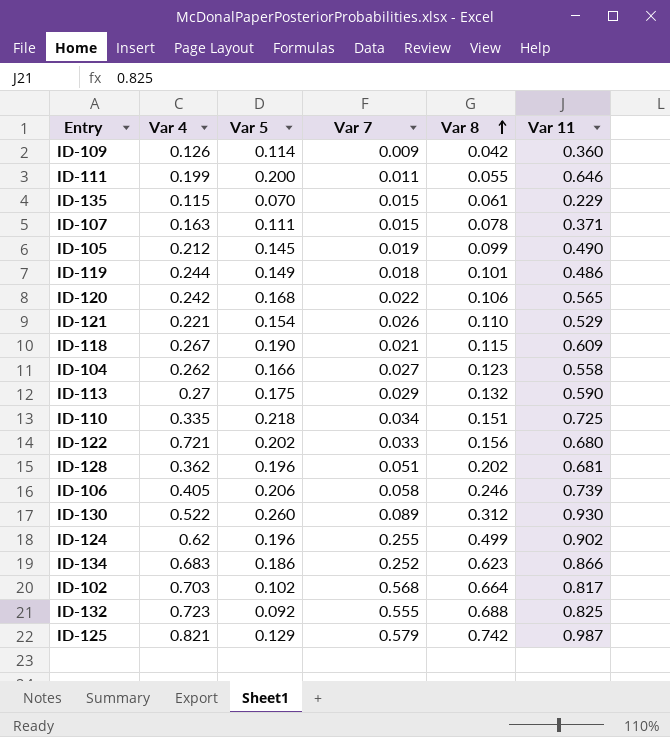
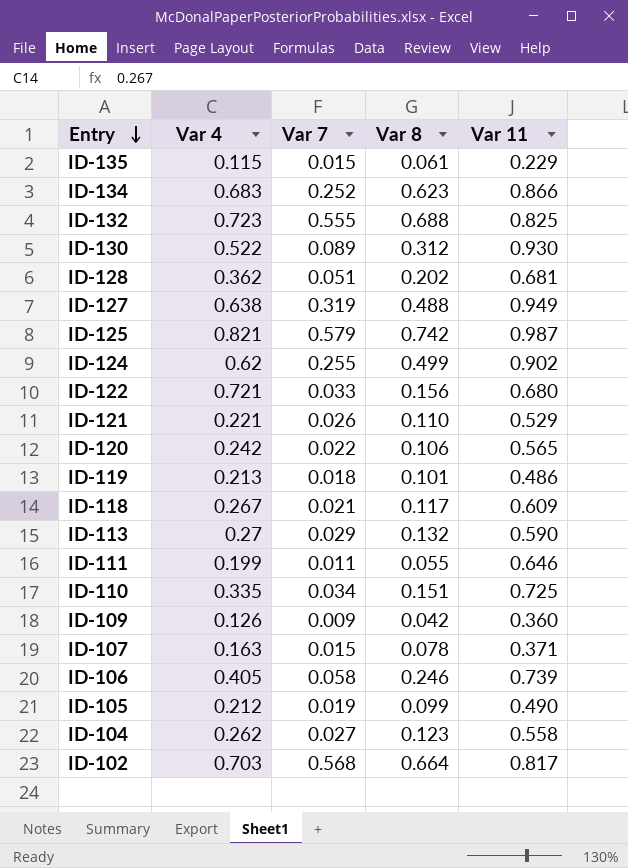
row order: Var 8 ascending -> Entry descending
column Var 5 | position: 3 -> none
row ID-127: none -> 0.638 | 0.319 | 0.488 | 0.949
ID-119 | Var 4: 0.244 -> 0.213
ID-118 | Var 8: 0.115 -> 0.117

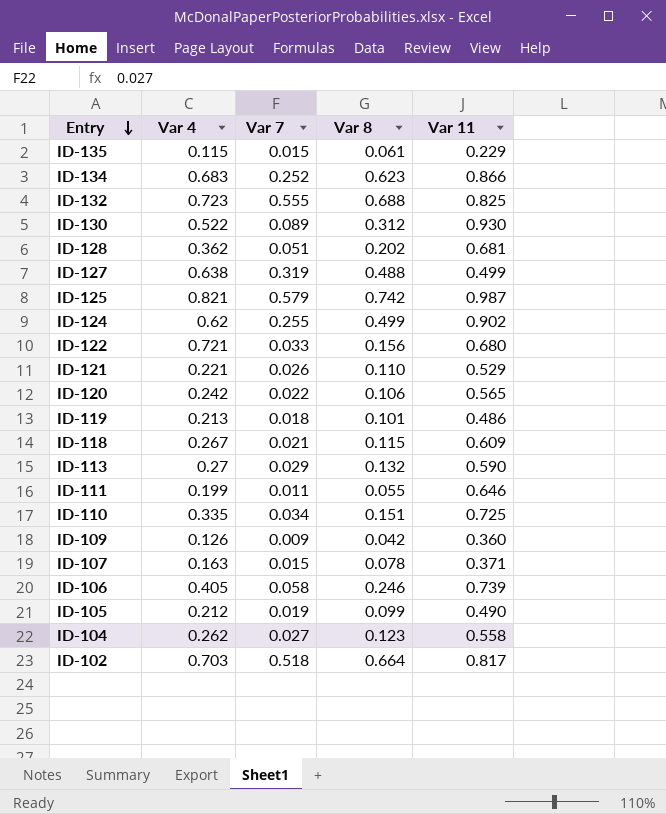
ID-127 | Var 11: 0.949 -> 0.499
ID-118 | Var 8: 0.117 -> 0.115
ID-102 | Var 7: 0.568 -> 0.518

